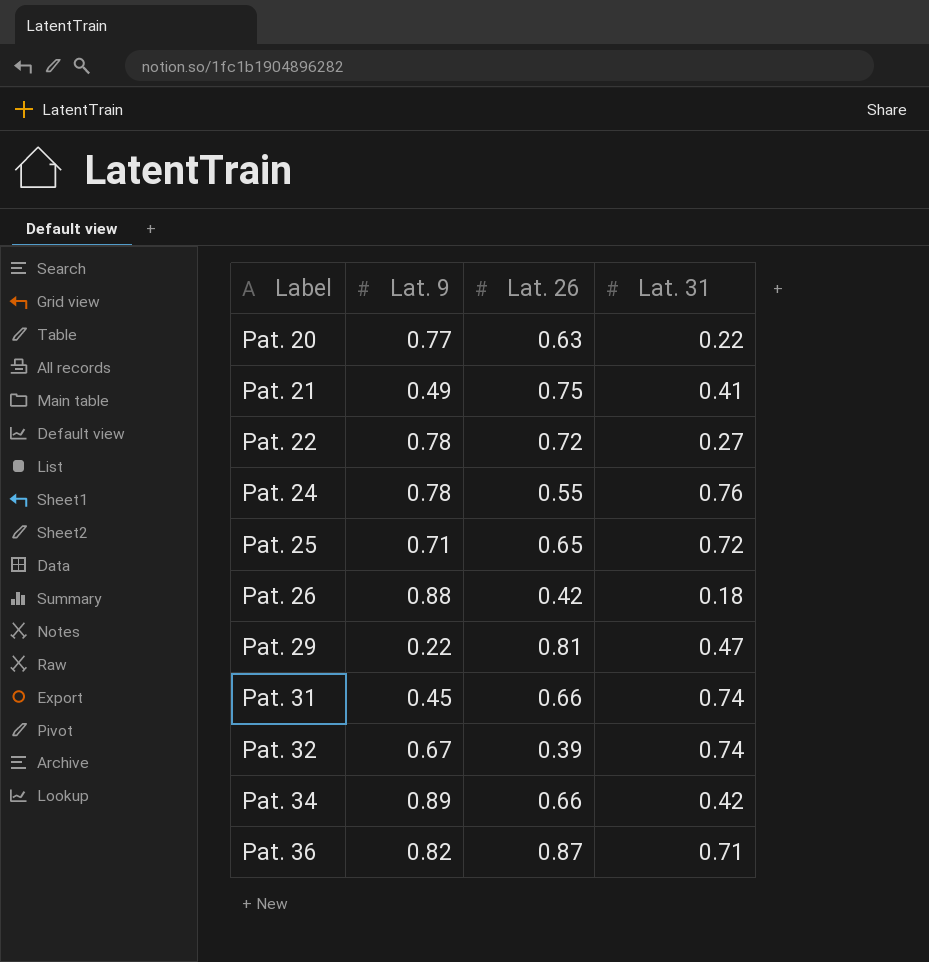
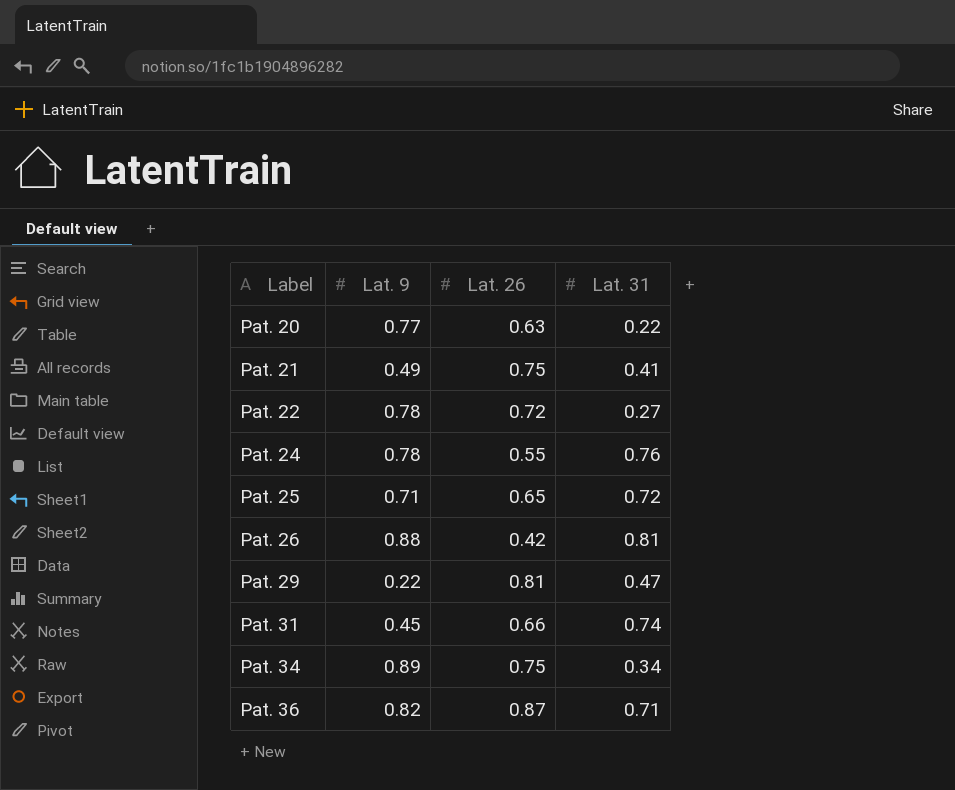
row Pat. 32: 0.67 | 0.39 | 0.74 -> none
Pat. 26 | Lat. 31: 0.18 -> 0.81
Pat. 34 | Lat. 26: 0.66 -> 0.75
Pat. 34 | Lat. 31: 0.42 -> 0.34

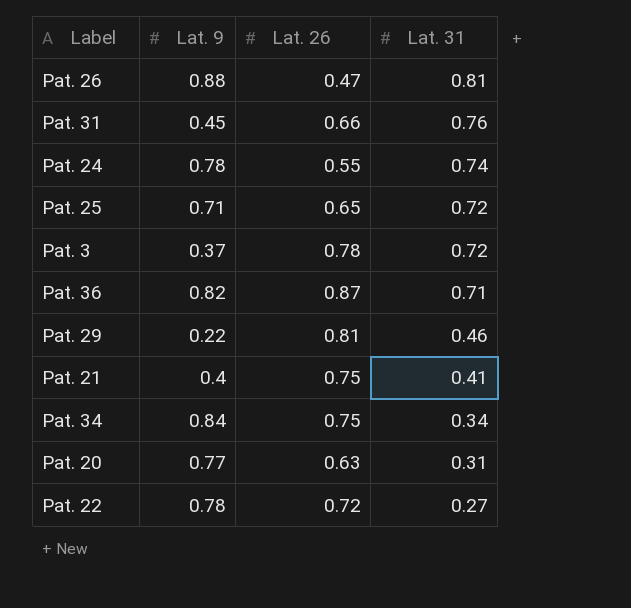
row order: Label ascending -> Lat. 31 descending
Pat. 26 | Lat. 26: 0.42 -> 0.47
Pat. 31 | Lat. 31: 0.74 -> 0.76
Pat. 24 | Lat. 31: 0.76 -> 0.74
row Pat. 3: none -> 0.37 | 0.78 | 0.72
Pat. 29 | Lat. 31: 0.47 -> 0.46
Pat. 21 | Lat. 9: 0.49 -> 0.4
Pat. 34 | Lat. 9: 0.89 -> 0.84
Pat. 20 | Lat. 31: 0.22 -> 0.31

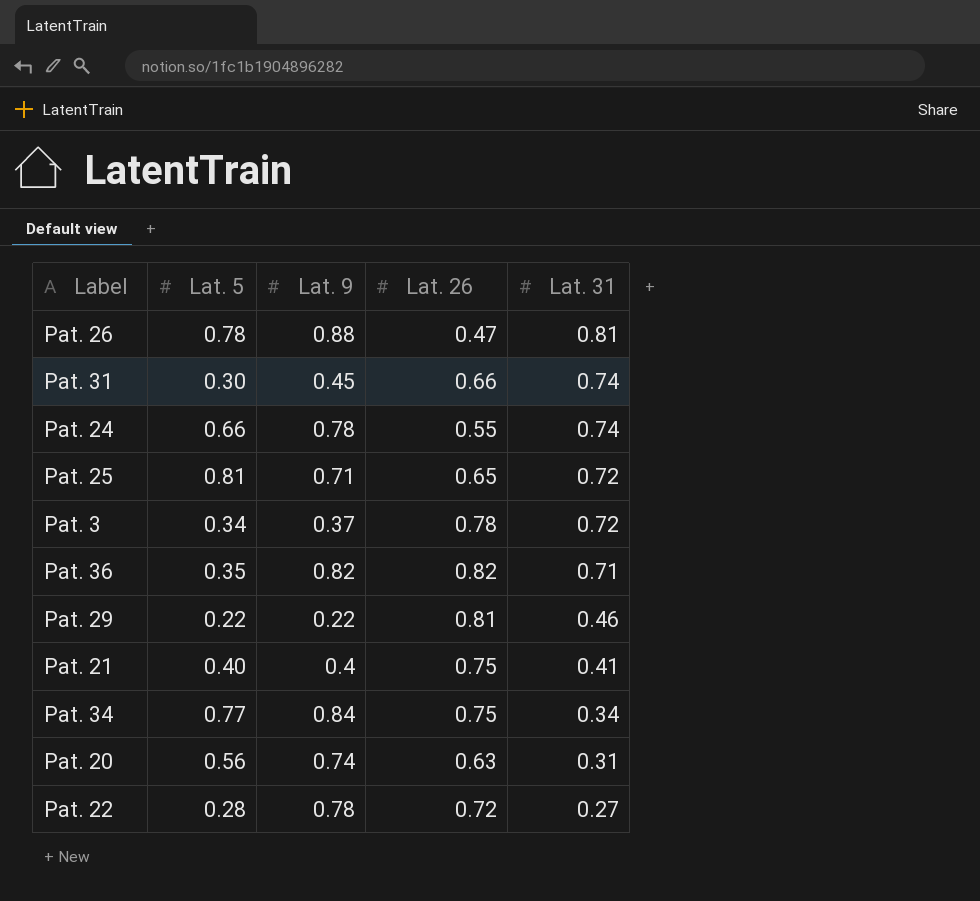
column Lat. 5 | position: none -> 2
Pat. 31 | Lat. 31: 0.76 -> 0.74
Pat. 36 | Lat. 26: 0.87 -> 0.82
Pat. 20 | Lat. 9: 0.77 -> 0.74

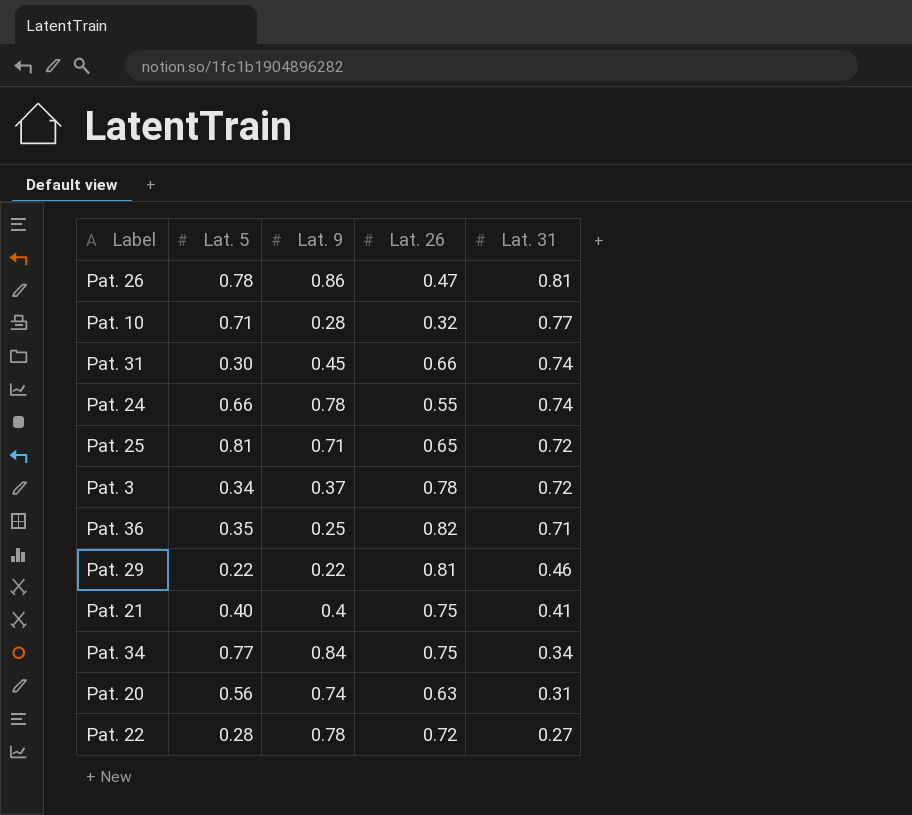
Pat. 26 | Lat. 9: 0.88 -> 0.86
row Pat. 10: none -> 0.71 | 0.28 | 0.32 | 0.77
Pat. 36 | Lat. 9: 0.82 -> 0.25

